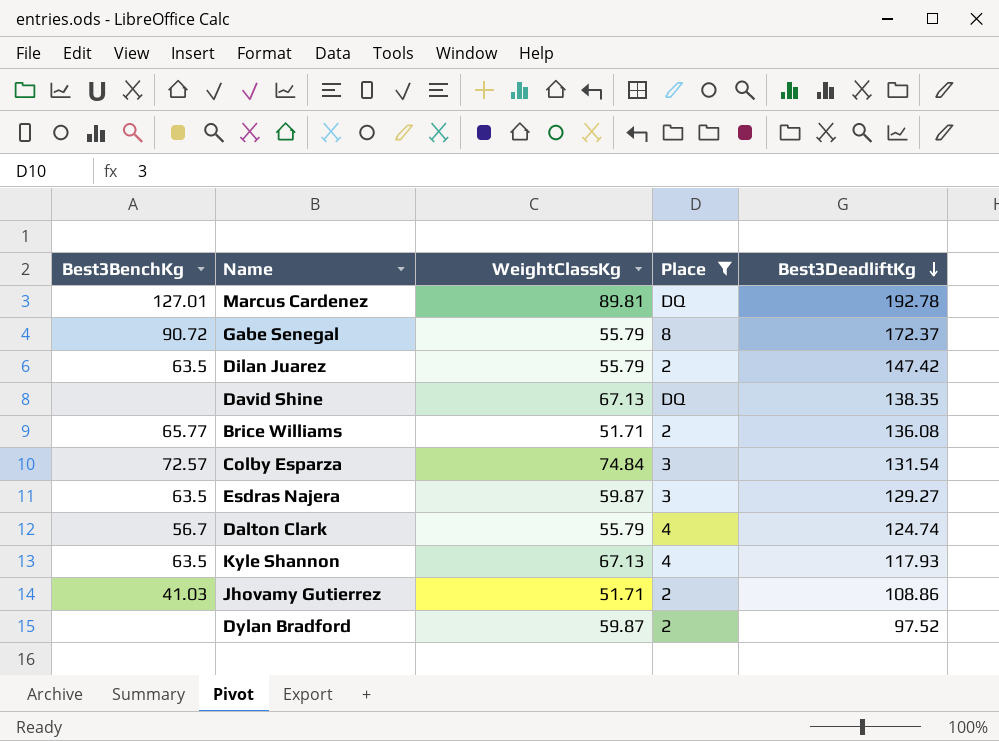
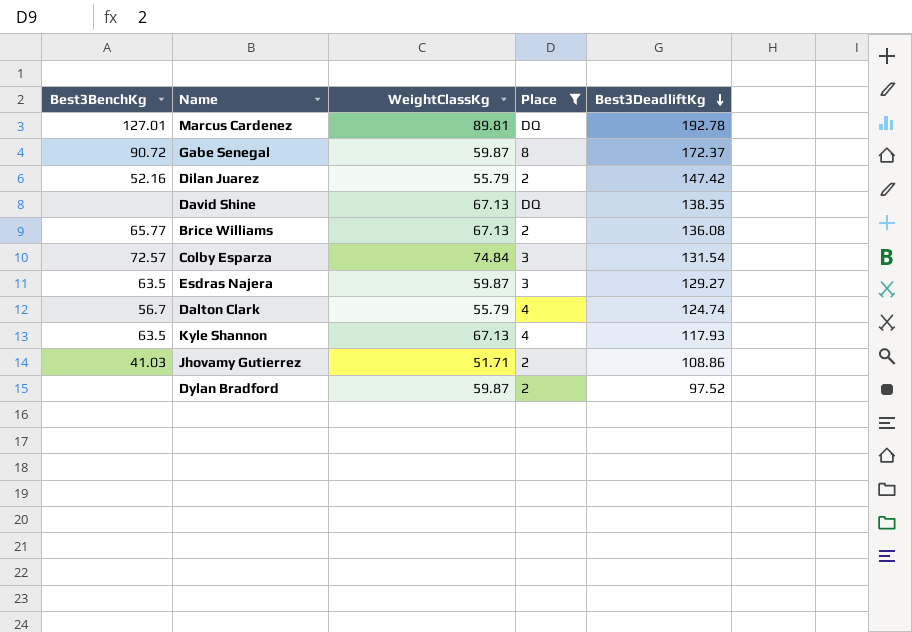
Gabe Senegal | WeightClassKg: 55.79 -> 59.87
Dilan Juarez | Best3BenchKg: 63.5 -> 52.16
Brice Williams | WeightClassKg: 51.71 -> 67.13

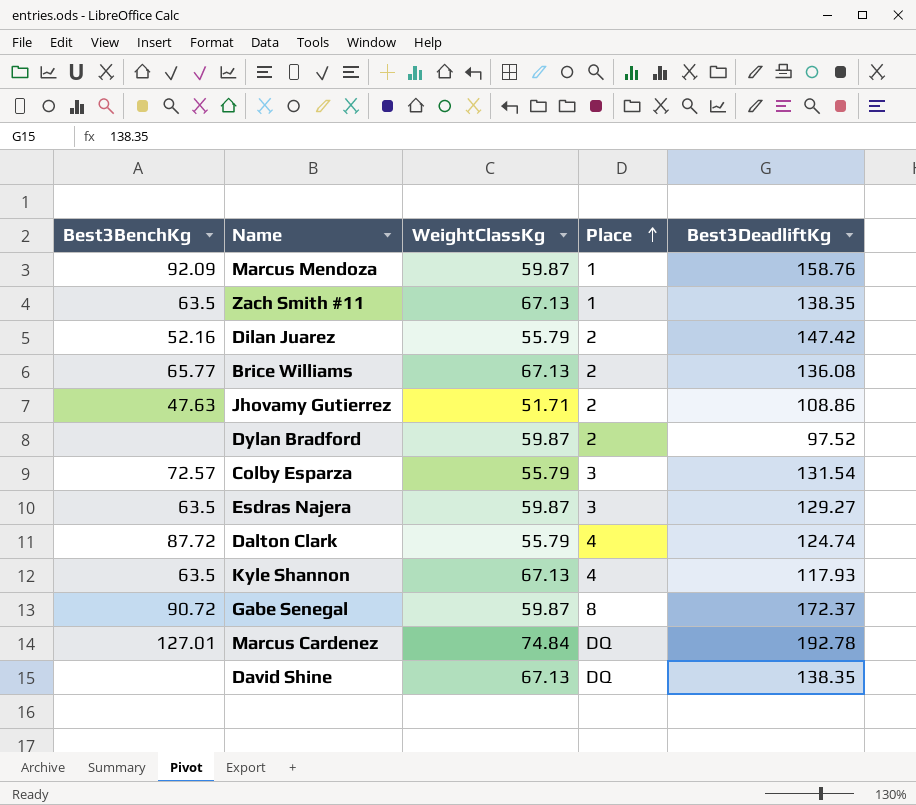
filter: Place != 1 -> none
row order: Best3DeadliftKg descending -> Place ascending
Jhovamy Gutierrez | Best3BenchKg: 41.03 -> 47.63
Colby Esparza | WeightClassKg: 74.84 -> 55.79
Dalton Clark | Best3BenchKg: 56.7 -> 87.72
Marcus Cardenez | WeightClassKg: 89.81 -> 74.84

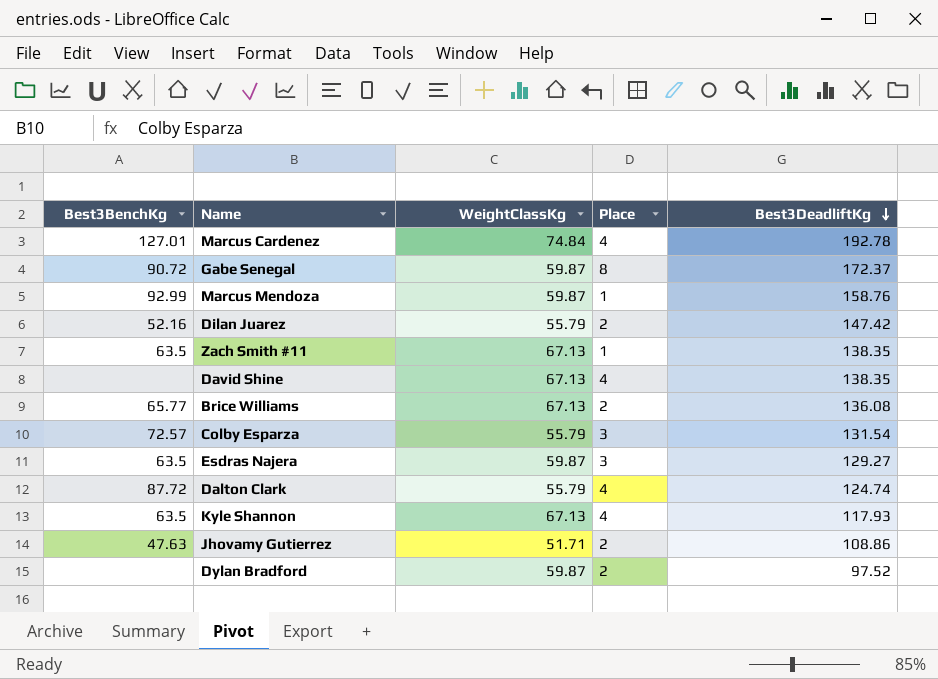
row order: Place ascending -> Best3DeadliftKg descending
Marcus Cardenez | Place: DQ -> 4
Marcus Mendoza | Best3BenchKg: 92.09 -> 92.99
David Shine | Place: DQ -> 4

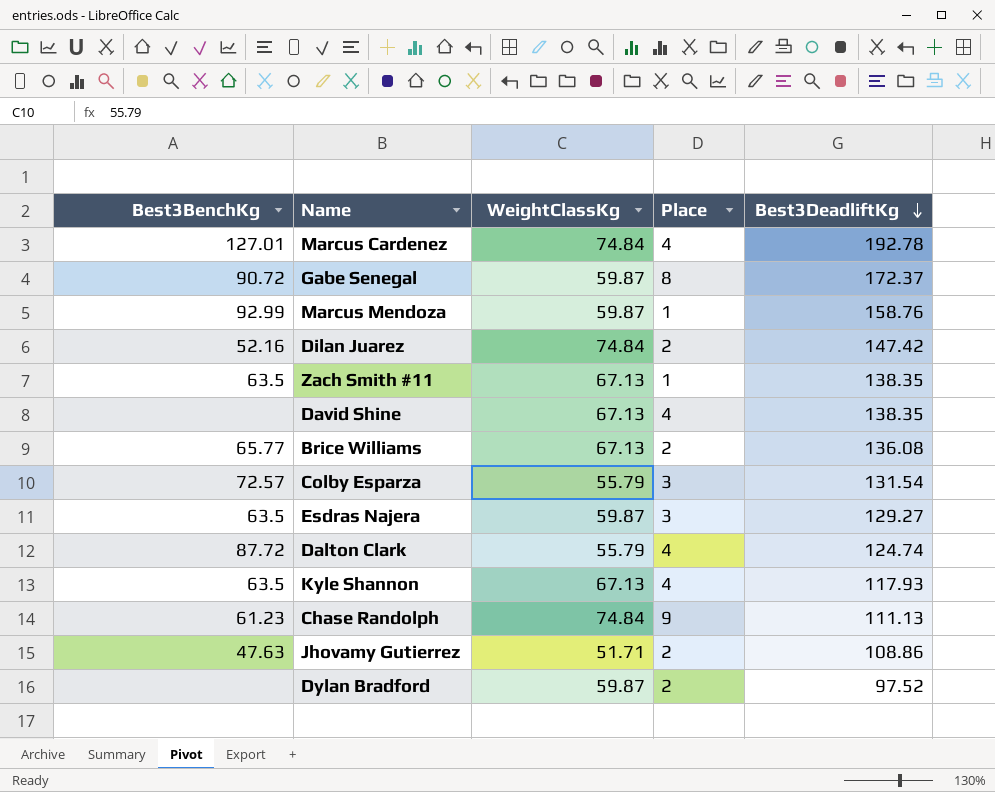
Dilan Juarez | WeightClassKg: 55.79 -> 74.84
row Chase Randolph: none -> 61.23 | 74.84 | 9 | 111.13

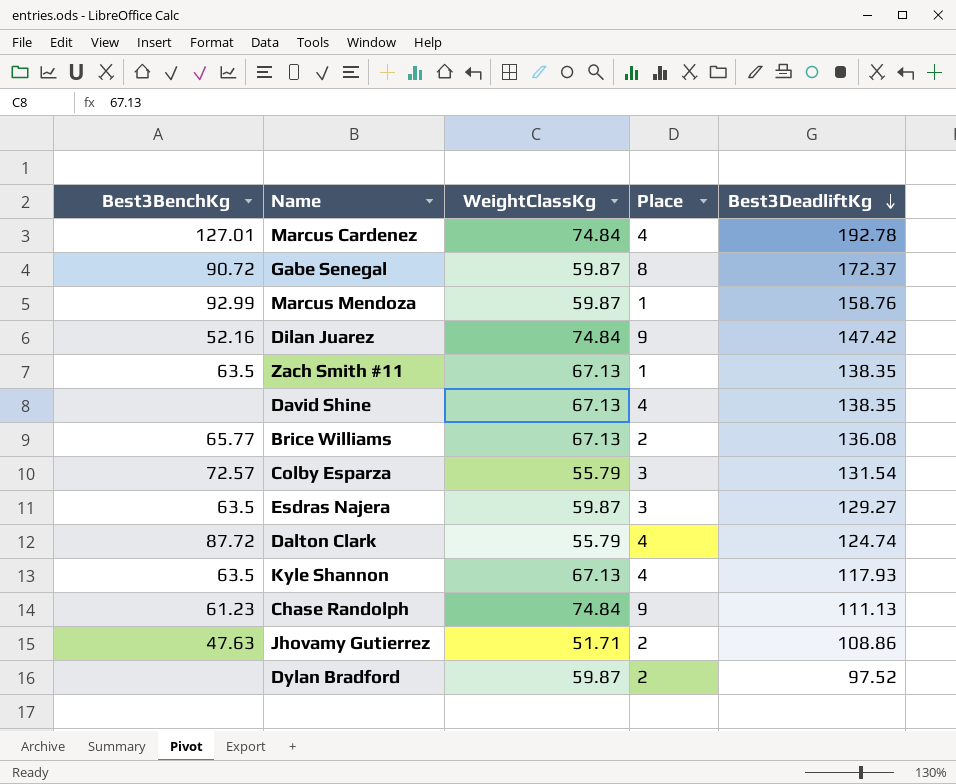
Dilan Juarez | Place: 2 -> 9

